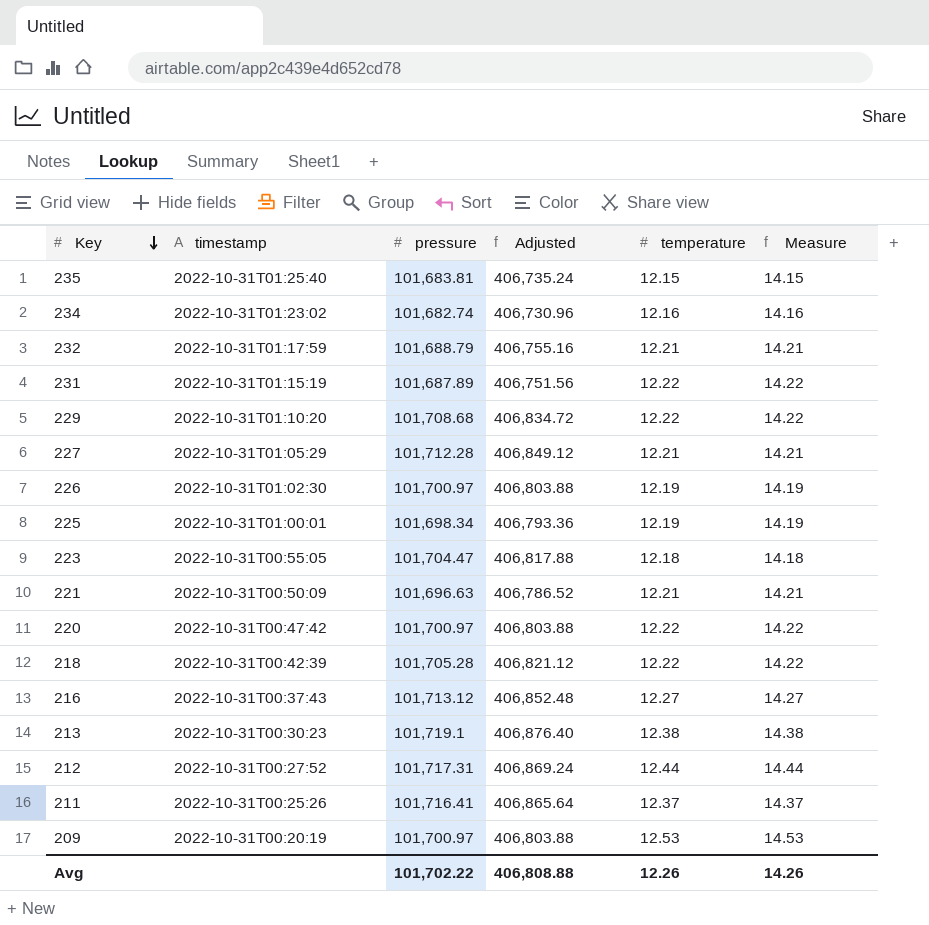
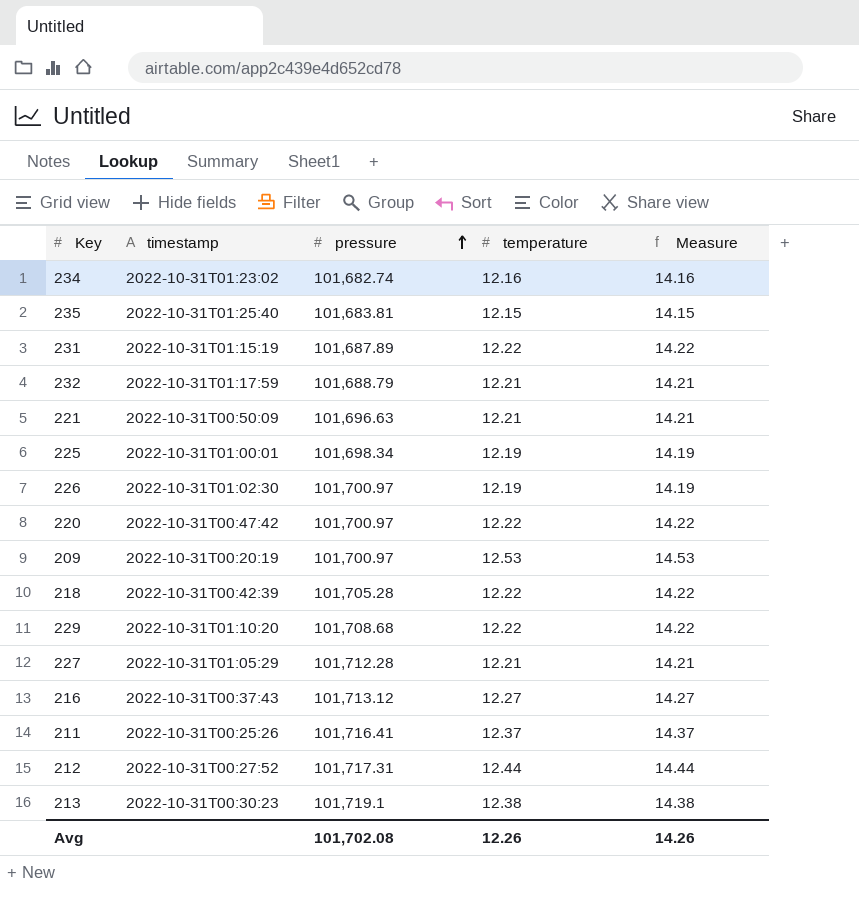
row order: Key descending -> pressure ascending
column Adjusted | formula: [pressure] * 4 -> none
row 223: 2022-10-31T00:55:05 | 101,704.47 | 406,817.88 | 12.18 | 14.18 -> none
Avg | pressure: 101,702.22 -> 101,702.08

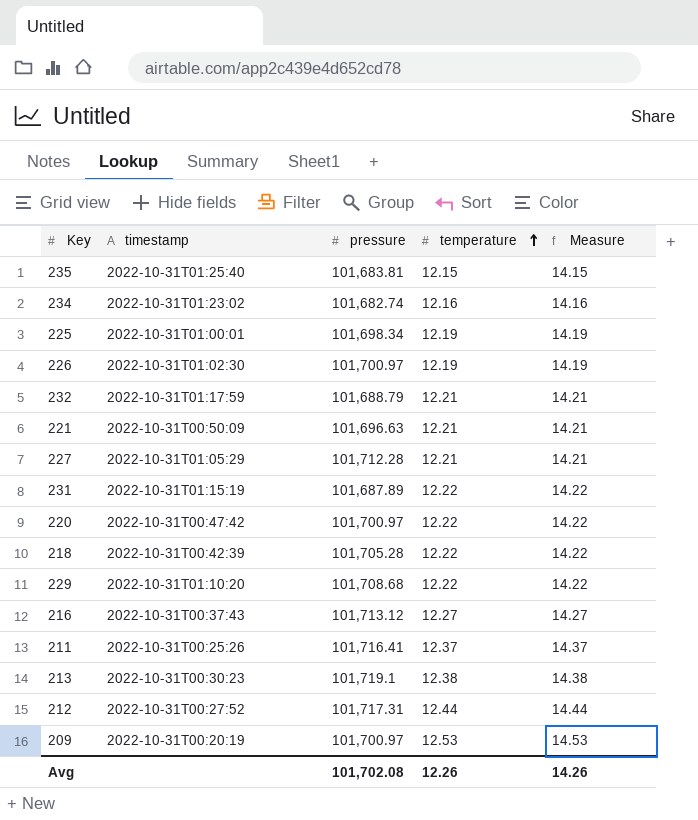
row order: pressure ascending -> temperature ascending

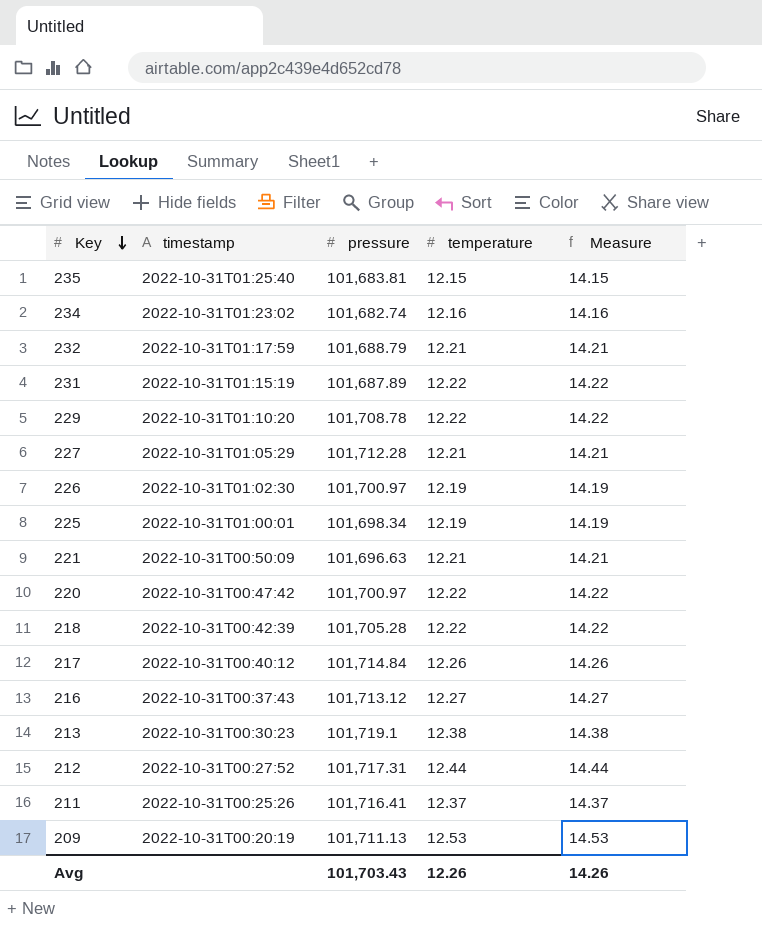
row order: temperature ascending -> Key descending
229 | pressure: 101,708.68 -> 101,708.78
row 217: none -> 2022-10-31T00:40:12 | 101,714.84 | 12.26 | 14.26
209 | pressure: 101,700.97 -> 101,711.13
Avg | pressure: 101,702.08 -> 101,703.43

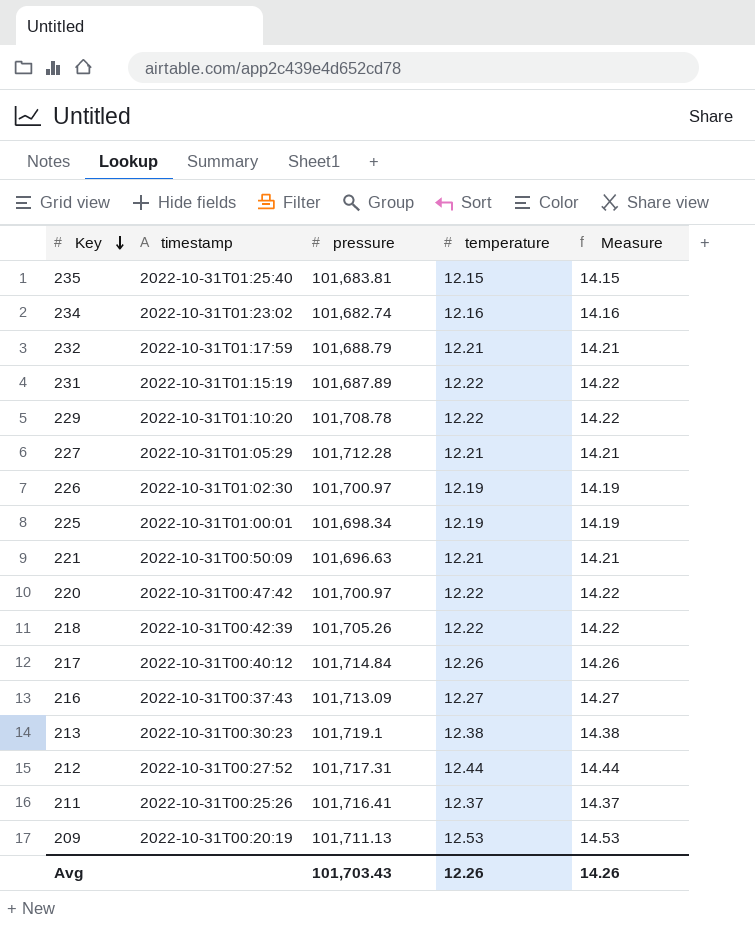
218 | pressure: 101,705.28 -> 101,705.26
216 | pressure: 101,713.12 -> 101,713.09

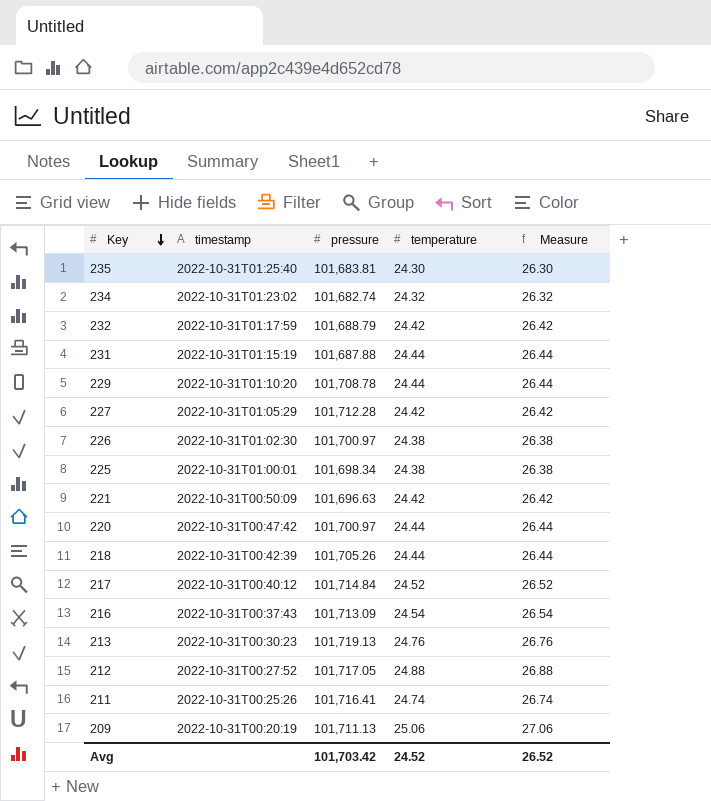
235 | temperature: 12.15 -> 24.30
235 | Measure: 14.15 -> 26.30
234 | temperature: 12.16 -> 24.32
234 | Measure: 14.16 -> 26.32
232 | temperature: 12.21 -> 24.42
232 | Measure: 14.21 -> 26.42
231 | pressure: 101,687.89 -> 101,687.88
231 | temperature: 12.22 -> 24.44
231 | Measure: 14.22 -> 26.44
229 | temperature: 12.22 -> 24.44
229 | Measure: 14.22 -> 26.44
227 | temperature: 12.21 -> 24.42
227 | Measure: 14.21 -> 26.42
226 | temperature: 12.19 -> 24.38
226 | Measure: 14.19 -> 26.38
225 | temperature: 12.19 -> 24.38
225 | Measure: 14.19 -> 26.38
221 | temperature: 12.21 -> 24.42
221 | Measure: 14.21 -> 26.42
220 | temperature: 12.22 -> 24.44
220 | Measure: 14.22 -> 26.44
218 | temperature: 12.22 -> 24.44
218 | Measure: 14.22 -> 26.44
217 | temperature: 12.26 -> 24.52
217 | Measure: 14.26 -> 26.52
216 | temperature: 12.27 -> 24.54
216 | Measure: 14.27 -> 26.54
213 | pressure: 101,719.1 -> 101,719.13
213 | temperature: 12.38 -> 24.76
213 | Measure: 14.38 -> 26.76
212 | pressure: 101,717.31 -> 101,717.05
212 | temperature: 12.44 -> 24.88
212 | Measure: 14.44 -> 26.88
211 | temperature: 12.37 -> 24.74
211 | Measure: 14.37 -> 26.74
209 | temperature: 12.53 -> 25.06
209 | Measure: 14.53 -> 27.06
Avg | pressure: 101,703.43 -> 101,703.42
Avg | temperature: 12.26 -> 24.52
Avg | Measure: 14.26 -> 26.52

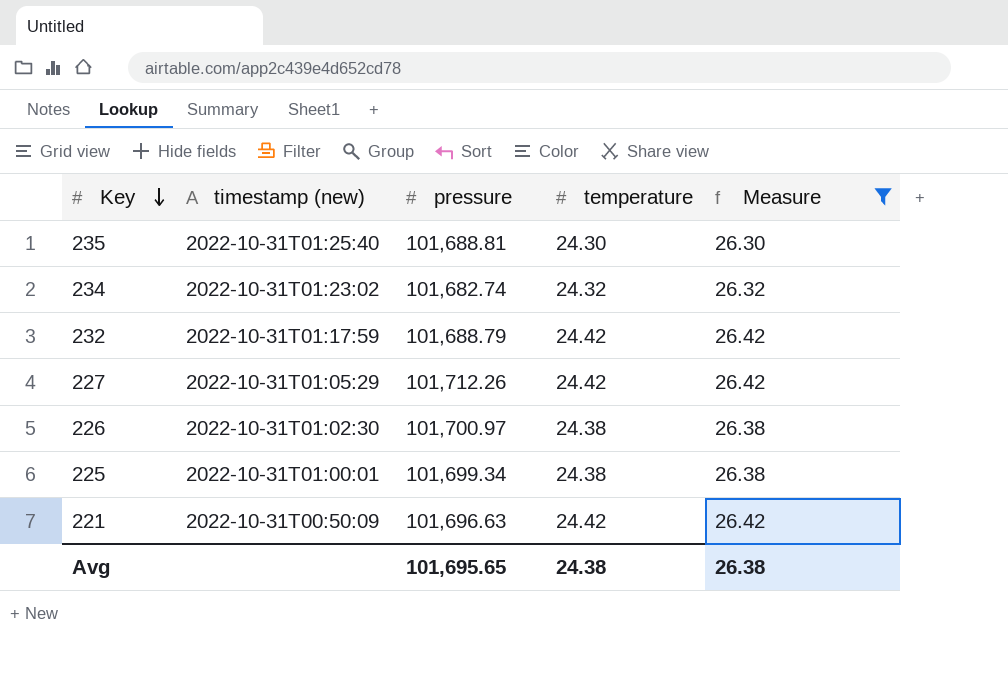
filter: none -> Measure <= 26.42
column name: timestamp -> timestamp (new)
235 | pressure: 101,683.81 -> 101,688.81
227 | pressure: 101,712.28 -> 101,712.26
225 | pressure: 101,698.34 -> 101,699.34
Avg | pressure: 101,703.42 -> 101,695.65
Avg | temperature: 24.52 -> 24.38
Avg | Measure: 26.52 -> 26.38

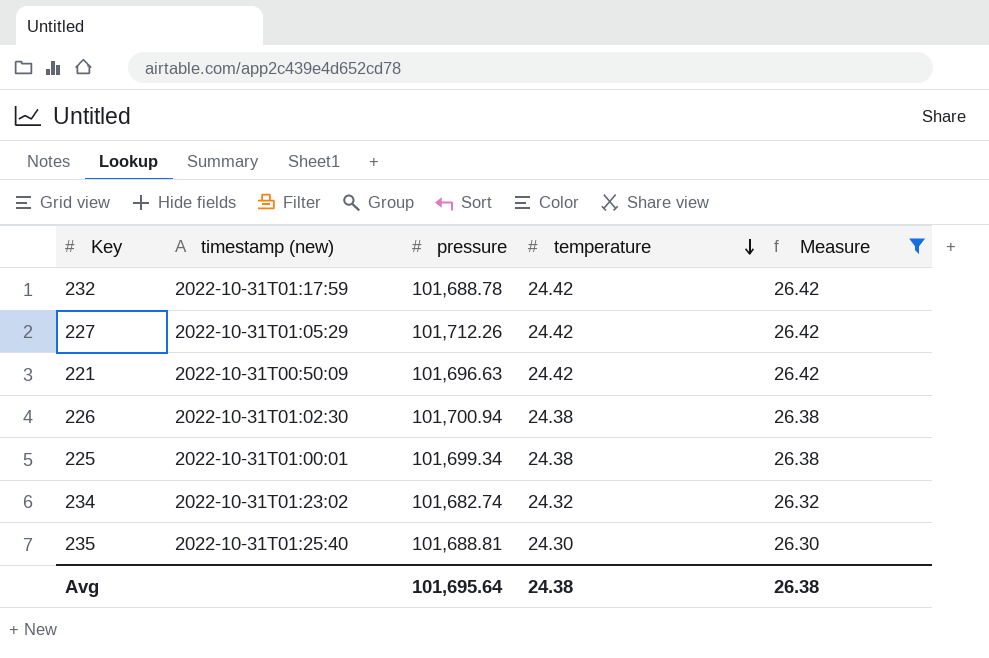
row order: Key descending -> temperature descending
232 | pressure: 101,688.79 -> 101,688.78
226 | pressure: 101,700.97 -> 101,700.94
Avg | pressure: 101,695.65 -> 101,695.64

